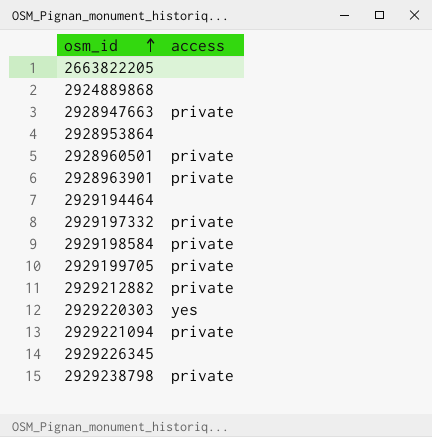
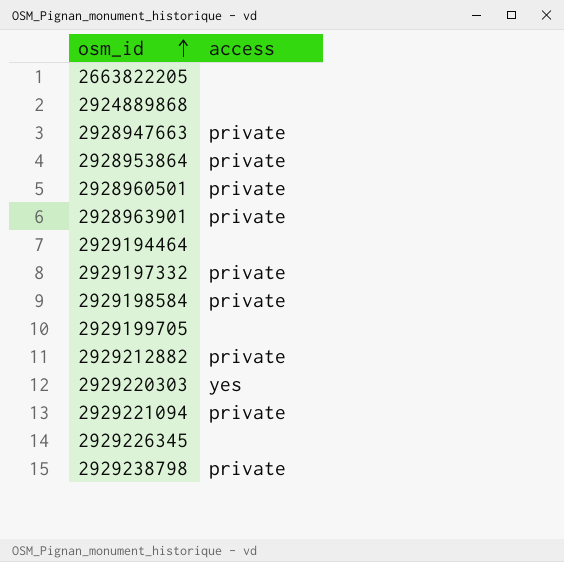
2928953864 | access: none -> private
2929199705 | access: private -> none

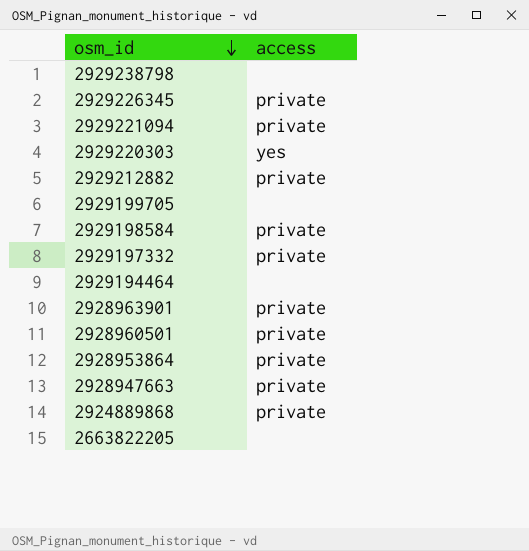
row order: osm_id ascending -> osm_id descending
2929238798 | access: private -> none
2929226345 | access: none -> private
2924889868 | access: none -> private

